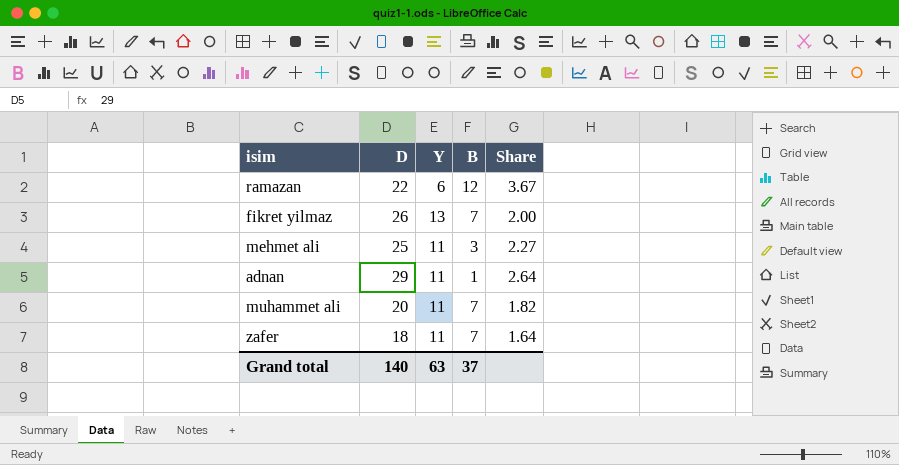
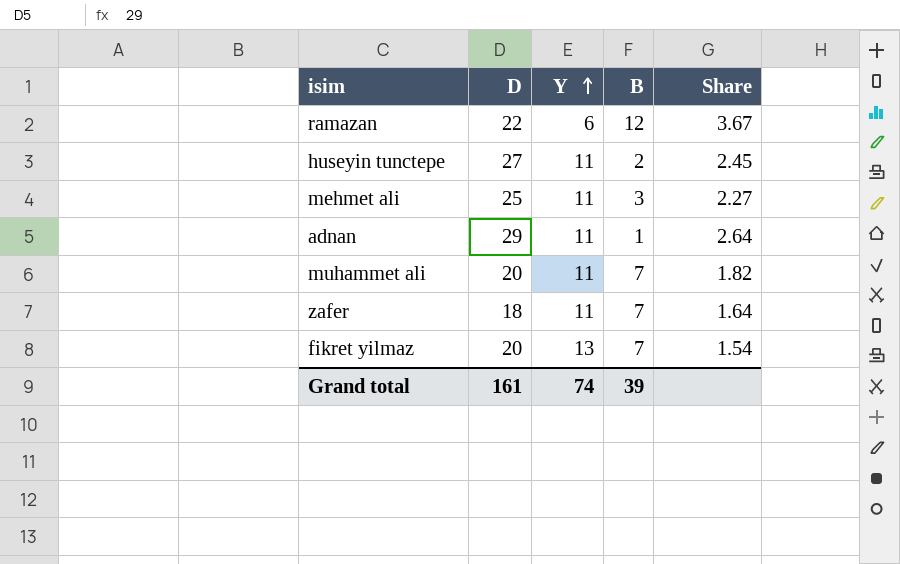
row order: none -> Y ascending
row huseyin tunctepe: none -> 27 | 11 | 2 | 2.45
fikret yilmaz | D: 26 -> 20
fikret yilmaz | Share: 2.00 -> 1.54
Grand total | D: 140 -> 161
Grand total | Y: 63 -> 74
Grand total | B: 37 -> 39

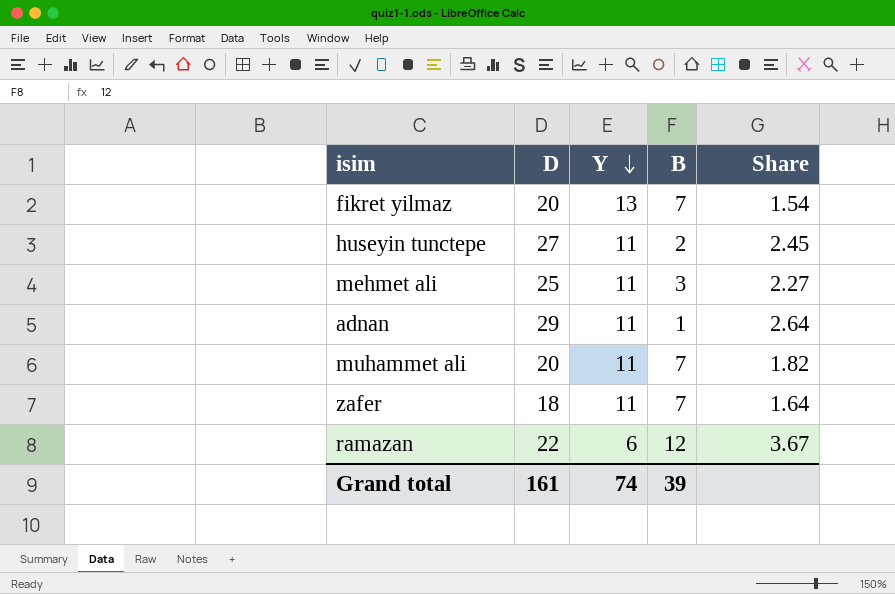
row order: Y ascending -> Y descending

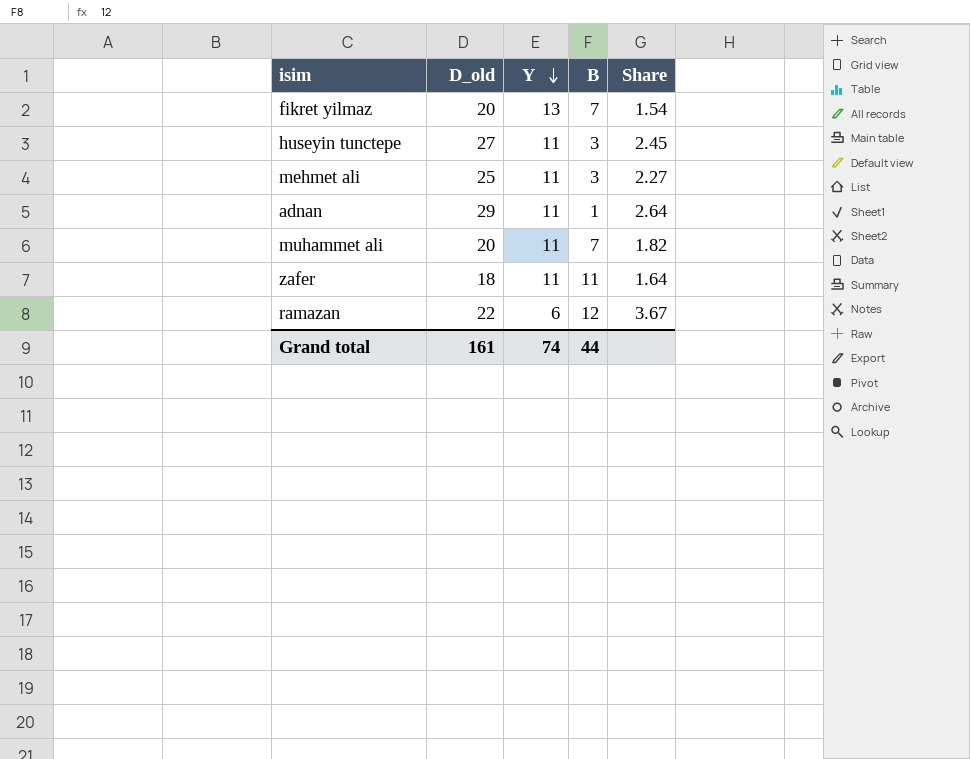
column name: D -> D_old
huseyin tunctepe | B: 2 -> 3
zafer | B: 7 -> 11
Grand total | B: 39 -> 44

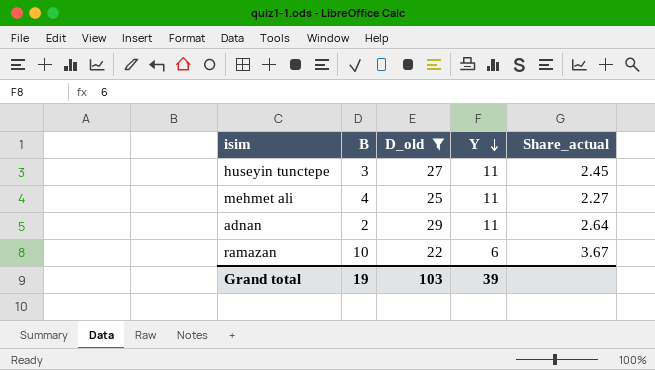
filter: none -> D_old >= 22
column B | position: 4 -> 2
column name: Share -> Share_actual
mehmet ali | B: 3 -> 4
adnan | B: 1 -> 2
ramazan | B: 12 -> 10
Grand total | B: 44 -> 19
Grand total | D_old: 161 -> 103
Grand total | Y: 74 -> 39

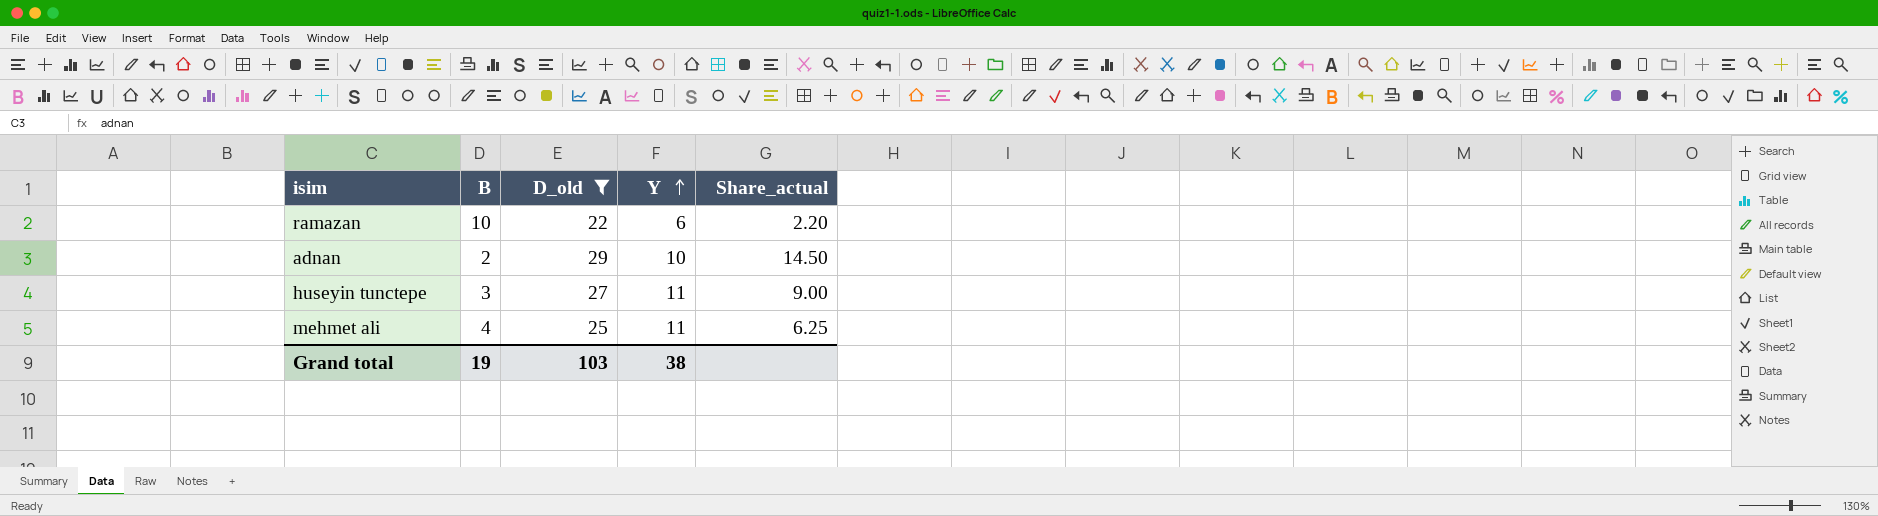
row order: Y descending -> Y ascending
column Share_actual | formula: [D_old] / [Y] -> [D_old] / [B]
adnan | Y: 11 -> 10
Grand total | Y: 39 -> 38

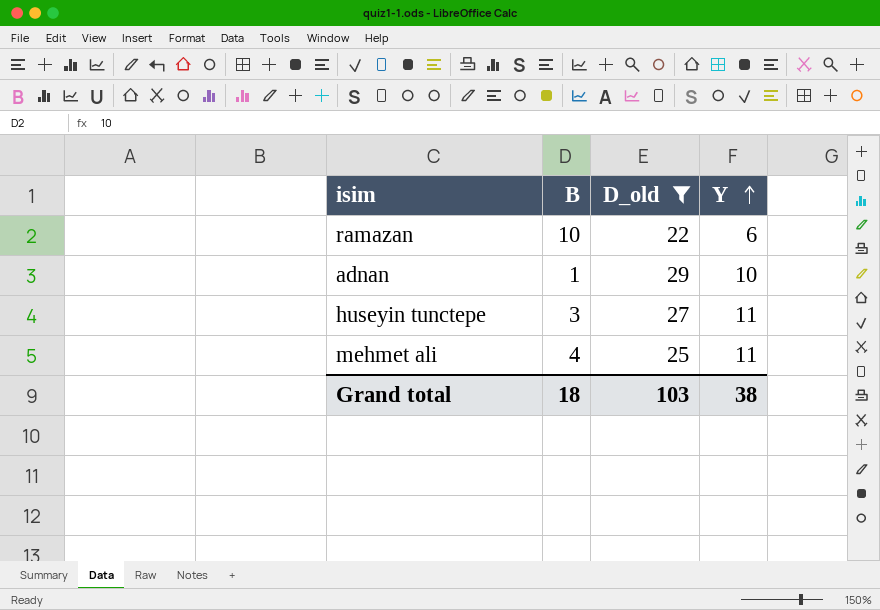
column Share_actual | formula: [D_old] / [B] -> none
adnan | B: 2 -> 1
Grand total | B: 19 -> 18

